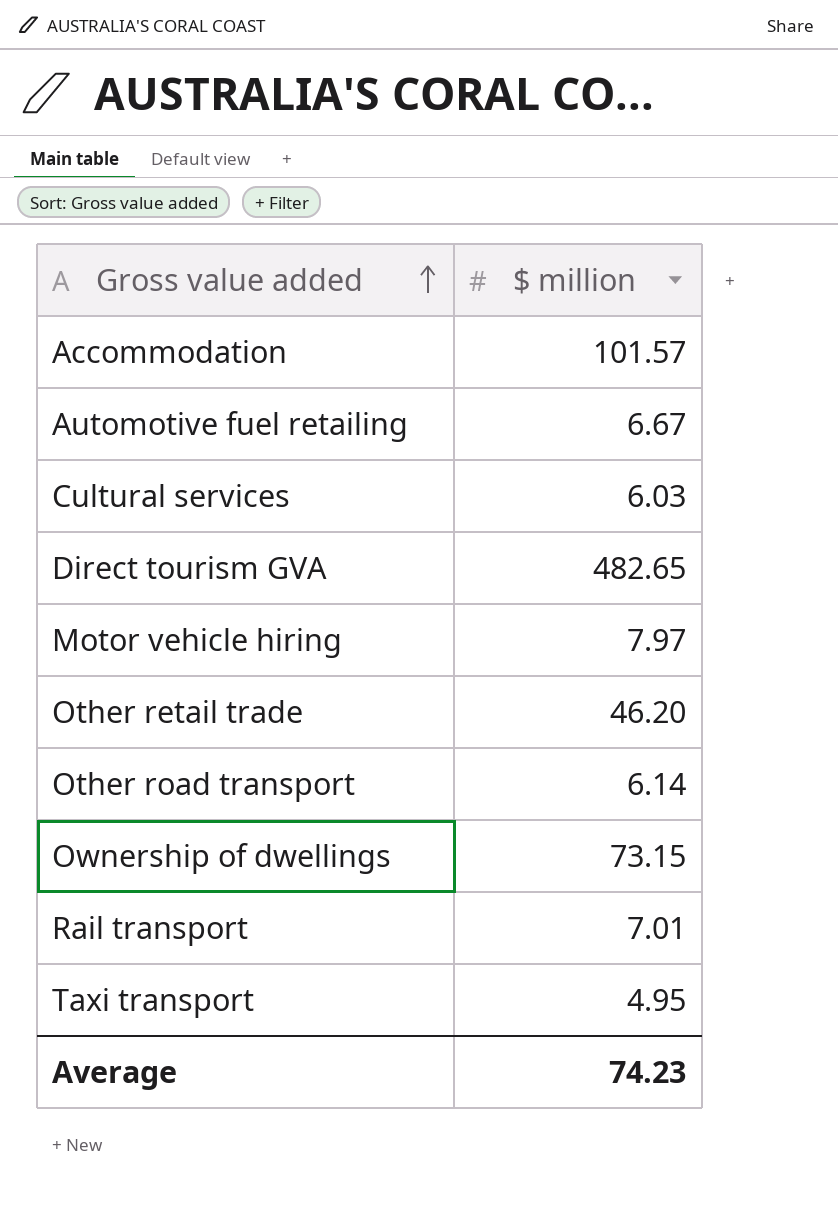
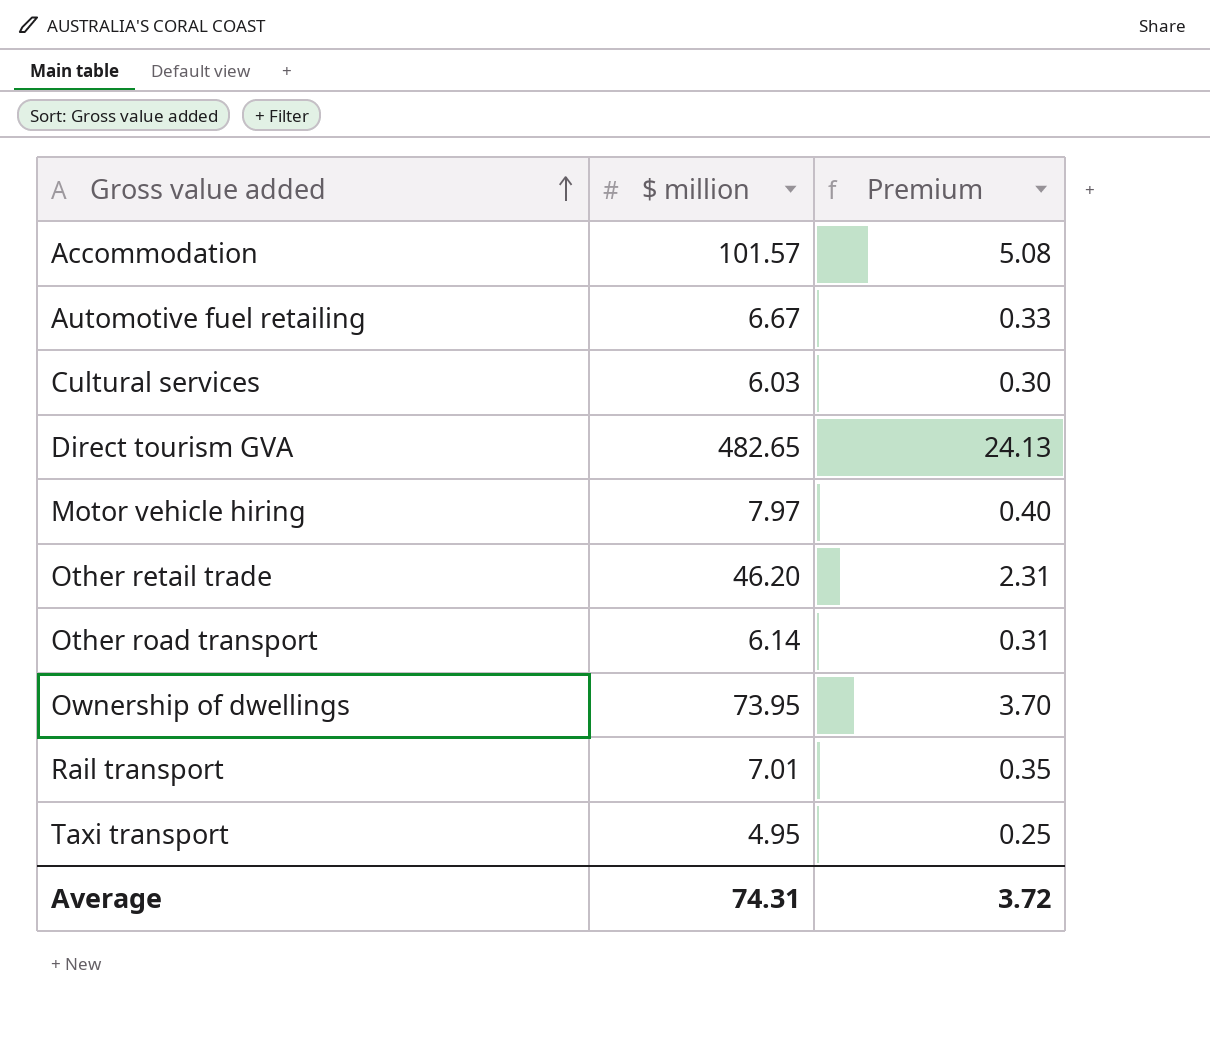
column Premium | formula: none -> [$ million] * 0.05
Ownership of dwellings | $ million: 73.15 -> 73.95
Average | $ million: 74.23 -> 74.31

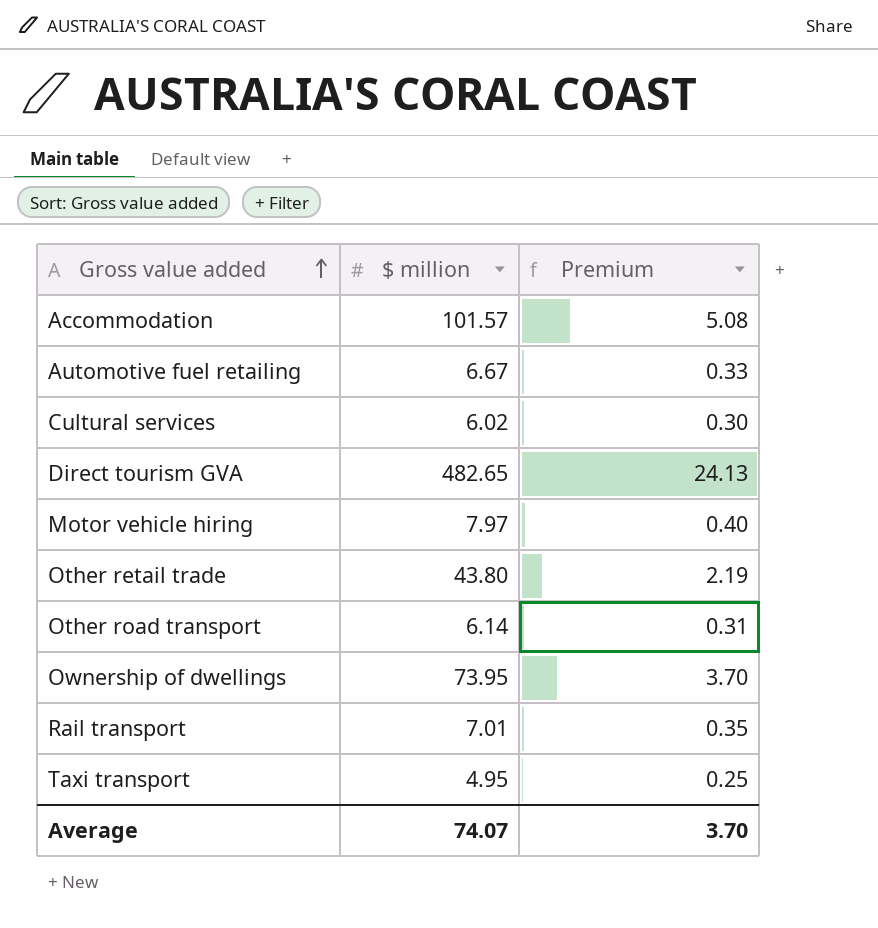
Cultural services | $ million: 6.03 -> 6.02
Other retail trade | $ million: 46.20 -> 43.80
Other retail trade | Premium: 2.31 -> 2.19
Average | $ million: 74.31 -> 74.07
Average | Premium: 3.72 -> 3.70

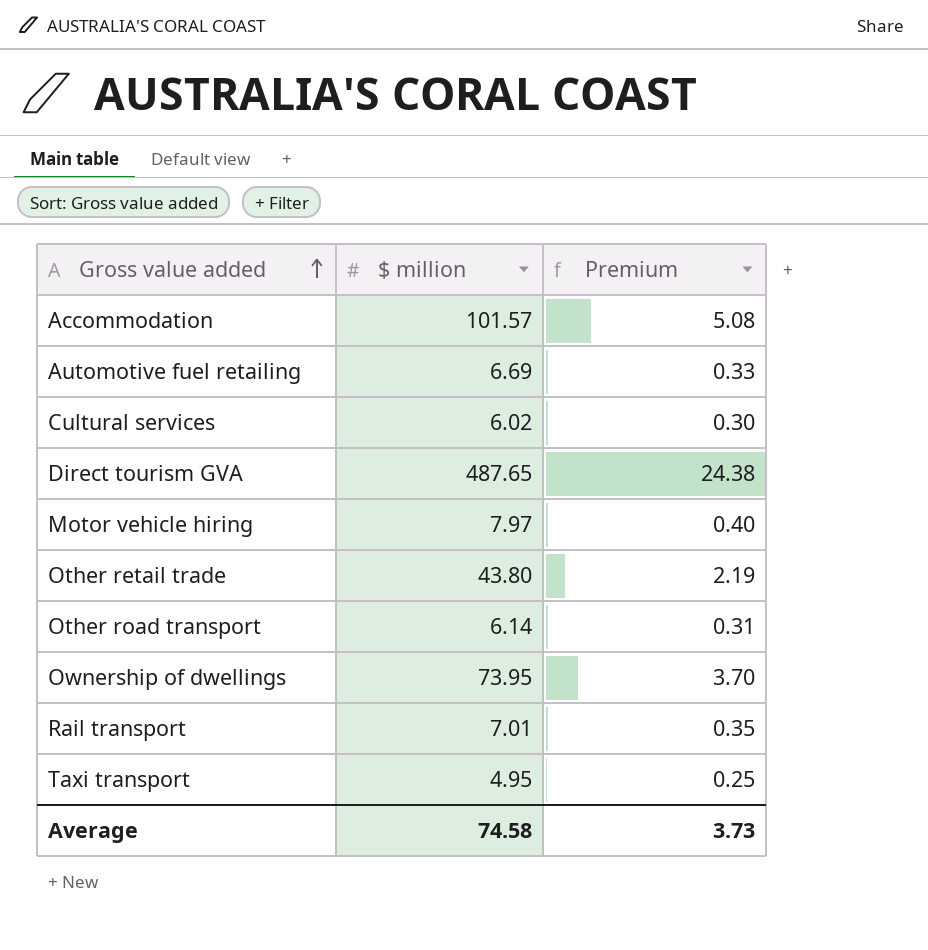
Automotive fuel retailing | $ million: 6.67 -> 6.69
Direct tourism GVA | $ million: 482.65 -> 487.65
Direct tourism GVA | Premium: 24.13 -> 24.38
Average | $ million: 74.07 -> 74.58
Average | Premium: 3.70 -> 3.73

